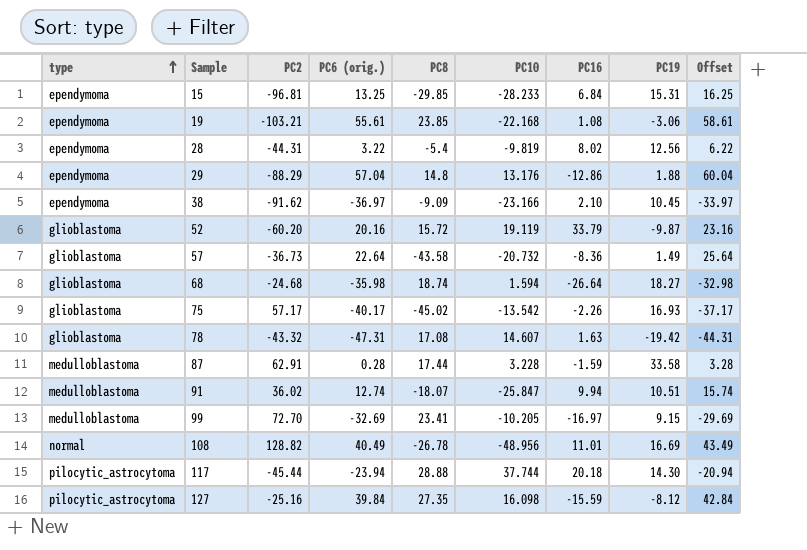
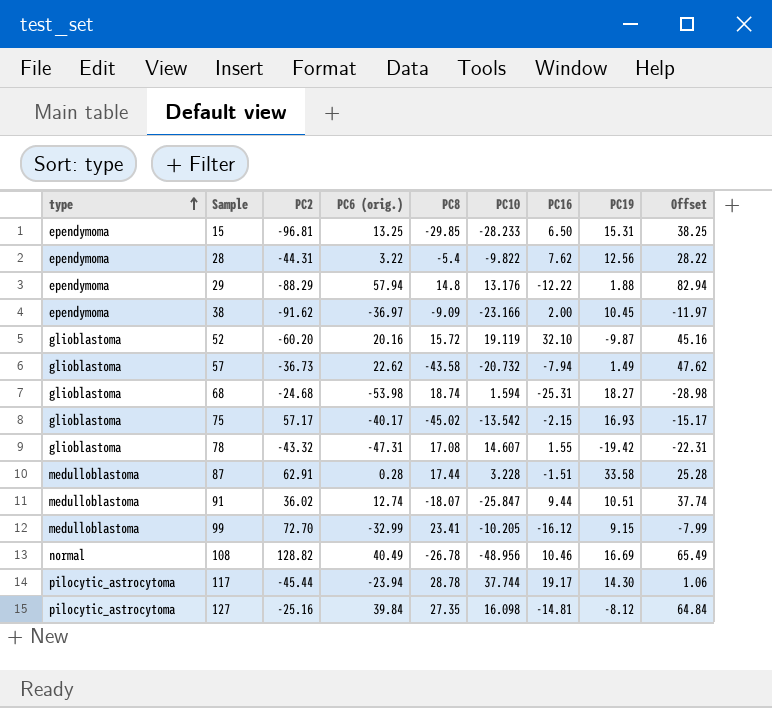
column Offset | formula: [PC6 (orig.)] + 3 -> [PC6 (orig.)] + 25
row 19: ependymoma | -103.21 | 55.61 | 23.85 | -22.168 | 1.08 | -3.06 | 58.61 -> none
15 | PC16: 6.84 -> 6.50
28 | PC10: -9.819 -> -9.822
28 | PC16: 8.02 -> 7.62
29 | PC6 (orig.): 57.04 -> 57.94
29 | PC16: -12.86 -> -12.22
38 | PC16: 2.10 -> 2.00
52 | PC16: 33.79 -> 32.10
57 | PC6 (orig.): 22.64 -> 22.62
57 | PC16: -8.36 -> -7.94
68 | PC6 (orig.): -35.98 -> -53.98
68 | PC16: -26.64 -> -25.31
75 | PC16: -2.26 -> -2.15
78 | PC16: 1.63 -> 1.55
87 | PC16: -1.59 -> -1.51
91 | PC16: 9.94 -> 9.44
99 | PC6 (orig.): -32.69 -> -32.99
99 | PC16: -16.97 -> -16.12
108 | PC16: 11.01 -> 10.46
117 | PC8: 28.88 -> 28.78
117 | PC16: 20.18 -> 19.17
127 | PC16: -15.59 -> -14.81

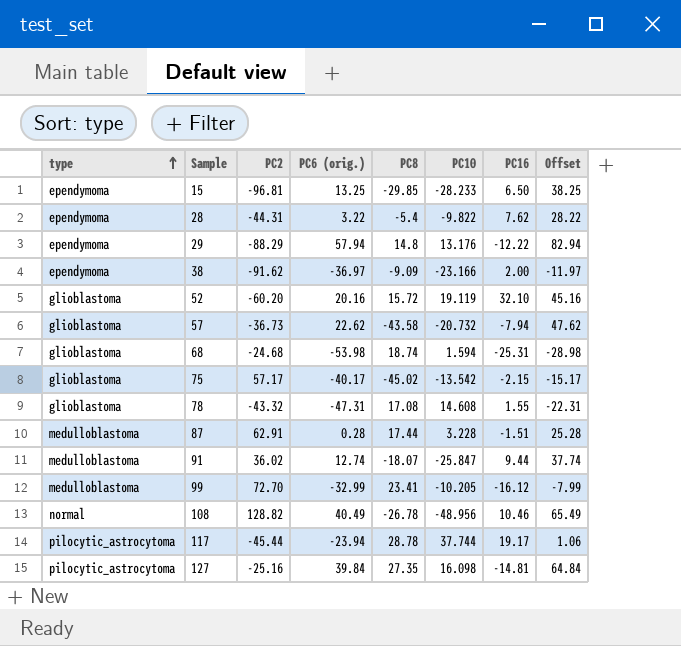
column PC19 | position: 8 -> none
78 | PC10: 14.607 -> 14.608

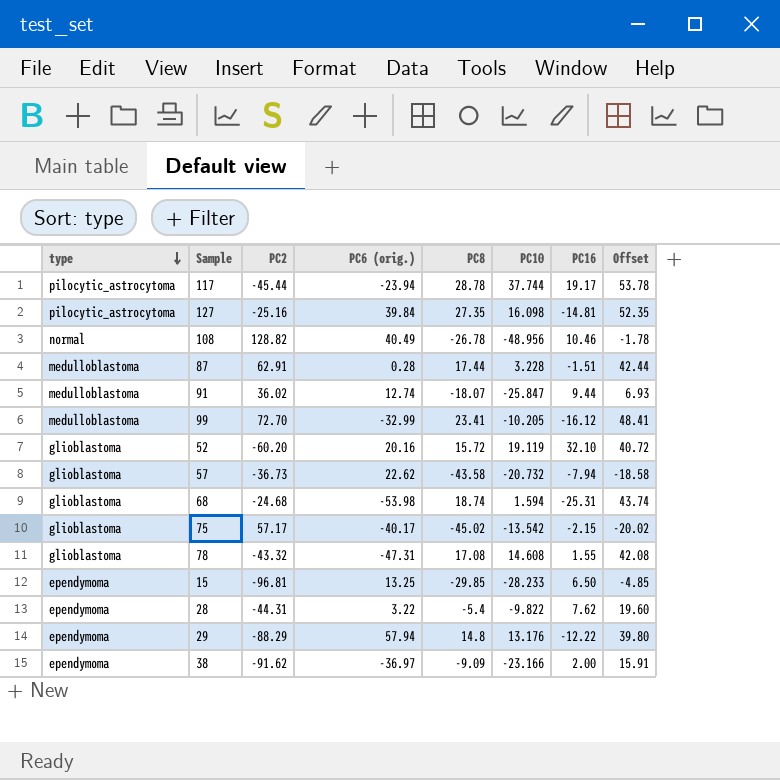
row order: type ascending -> type descending
column Offset | formula: [PC6 (orig.)] + 25 -> [PC8] + 25

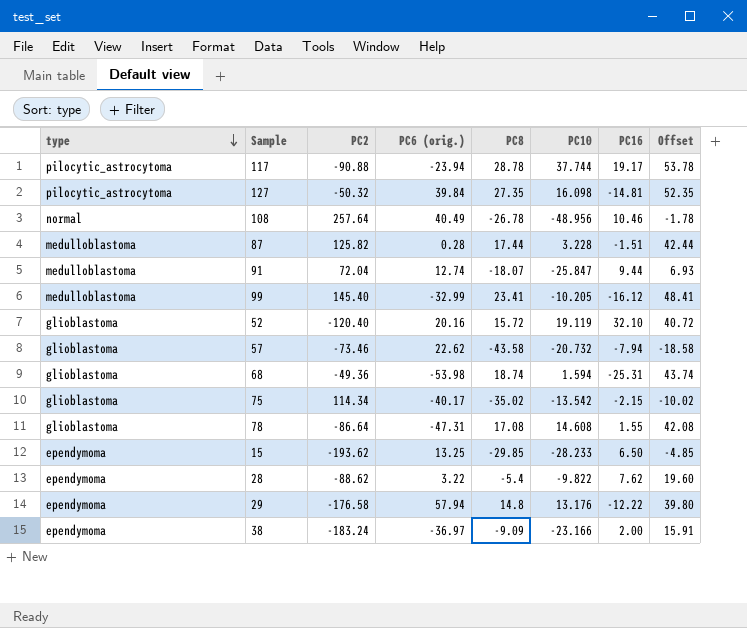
117 | PC2: -45.44 -> -90.88
127 | PC2: -25.16 -> -50.32
108 | PC2: 128.82 -> 257.64
87 | PC2: 62.91 -> 125.82
91 | PC2: 36.02 -> 72.04
99 | PC2: 72.70 -> 145.40
52 | PC2: -60.20 -> -120.40
57 | PC2: -36.73 -> -73.46
68 | PC2: -24.68 -> -49.36
75 | PC2: 57.17 -> 114.34
75 | PC8: -45.02 -> -35.02
75 | Offset: -20.02 -> -10.02
78 | PC2: -43.32 -> -86.64
15 | PC2: -96.81 -> -193.62
28 | PC2: -44.31 -> -88.62
29 | PC2: -88.29 -> -176.58
38 | PC2: -91.62 -> -183.24

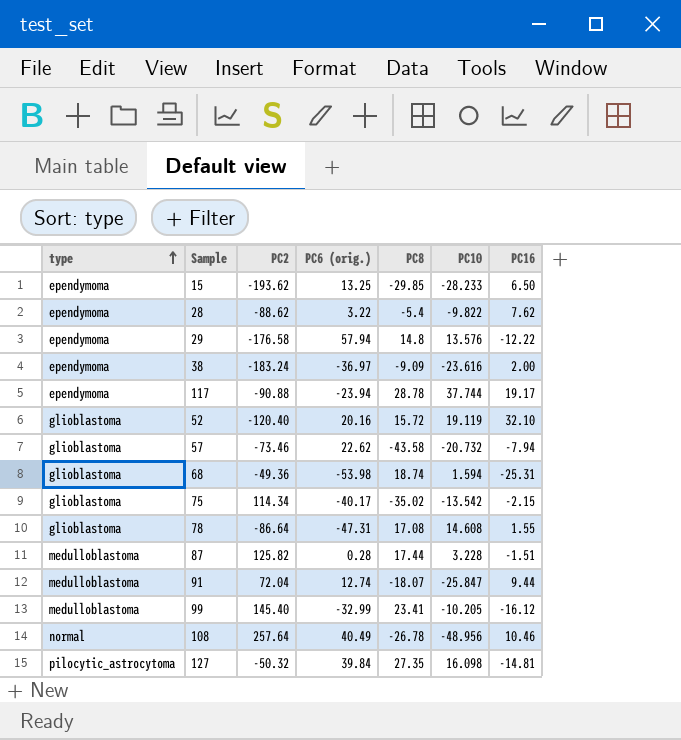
row order: type descending -> type ascending
column Offset | formula: [PC8] + 25 -> none
29 | PC10: 13.176 -> 13.576
38 | PC10: -23.166 -> -23.616
117 | type: pilocytic_astrocytoma -> ependymoma

